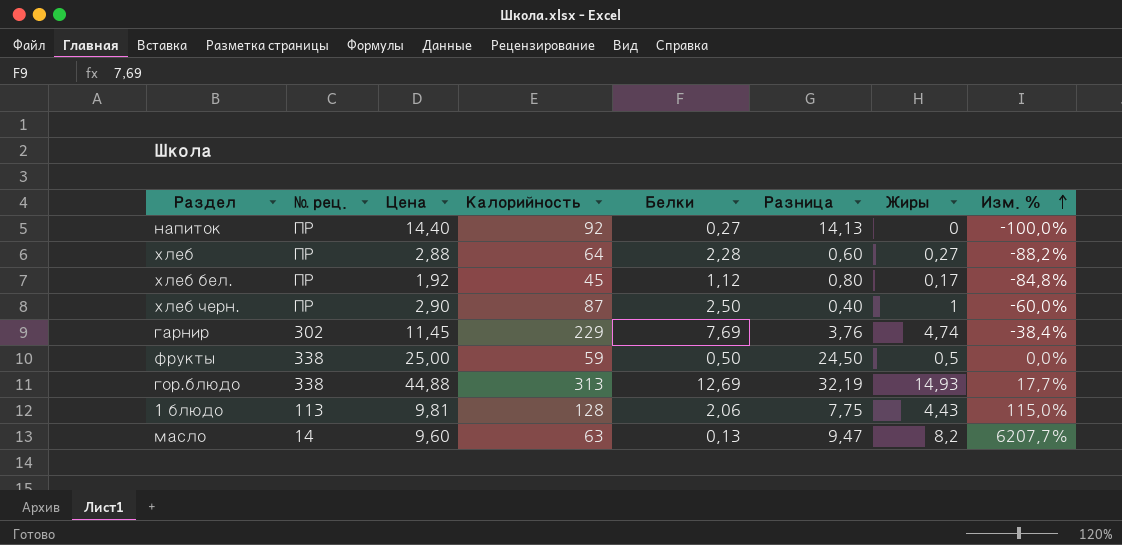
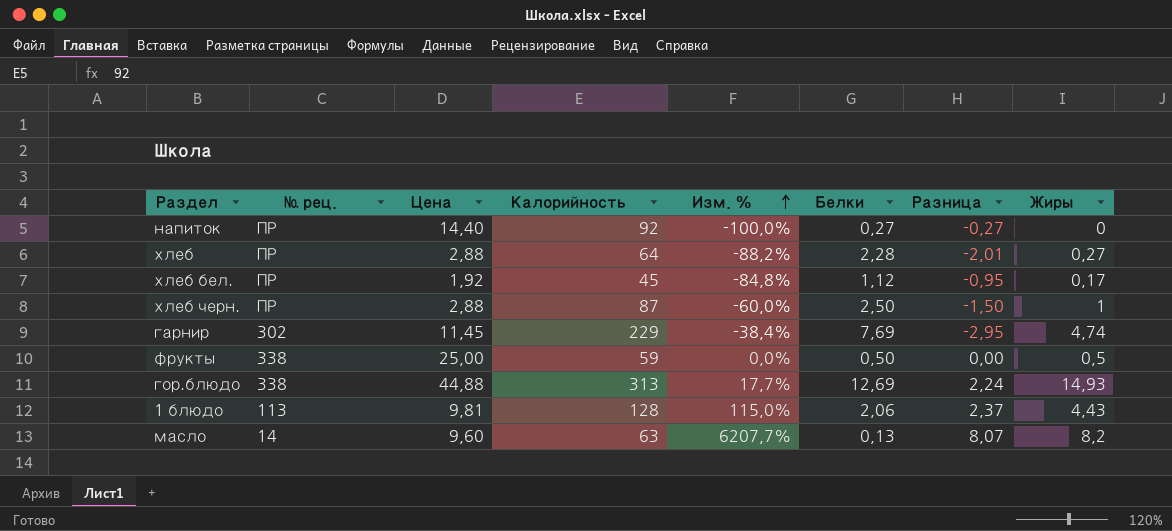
column Изм. % | position: 8 -> 5
column Разница | formula: [Цена] - [Белки] -> [Жиры] - [Белки]
хлеб черн. | Цена: 2,90 -> 2,88

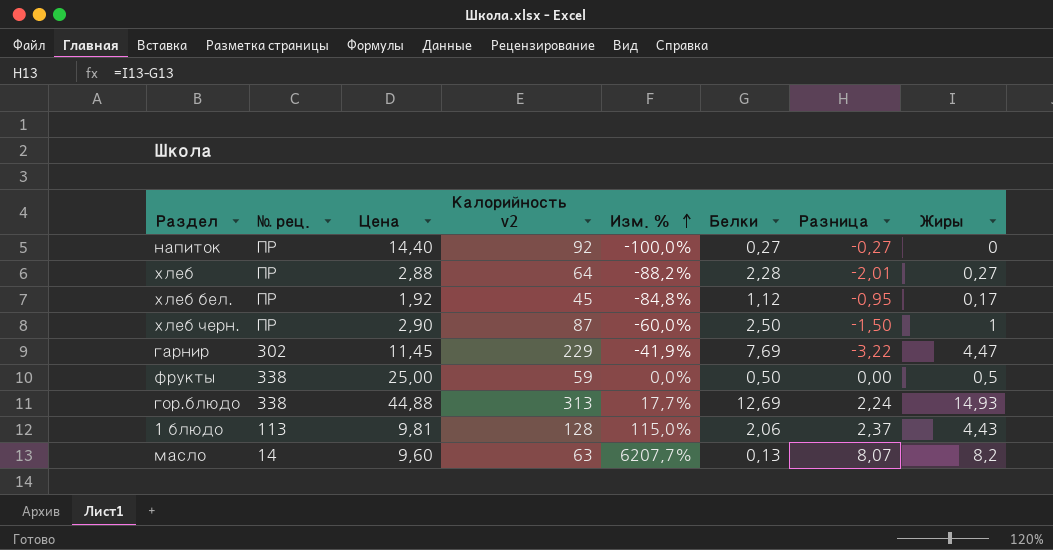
column name: Калорийность -> Калорийность v2
хлеб черн. | Цена: 2,88 -> 2,90
гарнир | Изм. %: -38,4% -> -41,9%
гарнир | Разница: -2,95 -> -3,22
гарнир | Жиры: 4,74 -> 4,47

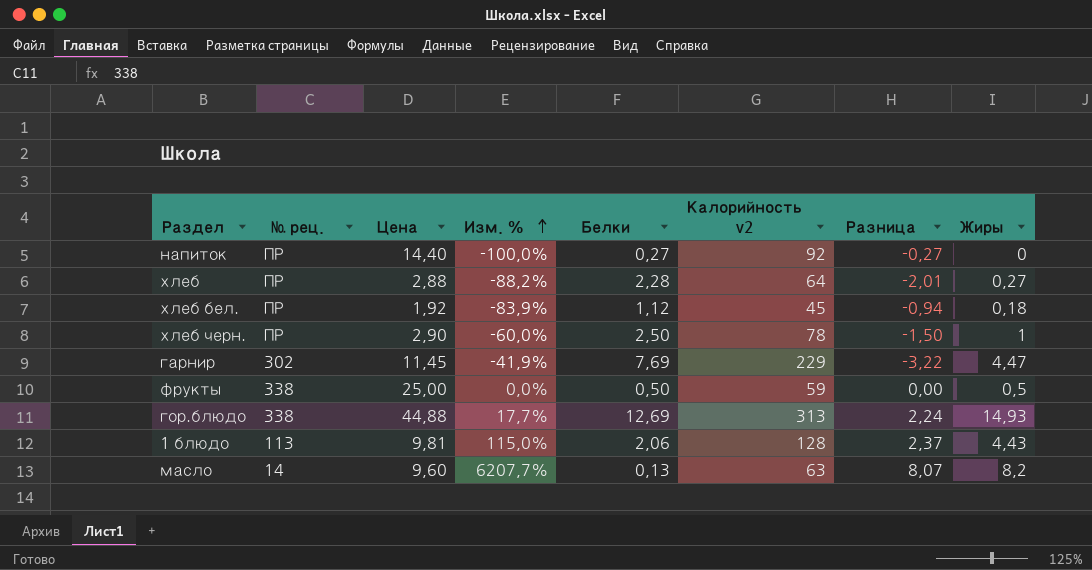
column Калорийность v2 | position: 4 -> 6
хлеб бел. | Изм. %: -84,8% -> -83,9%
хлеб бел. | Разница: -0,95 -> -0,94
хлеб бел. | Жиры: 0,17 -> 0,18
хлеб черн. | Калорийность v2: 87 -> 78

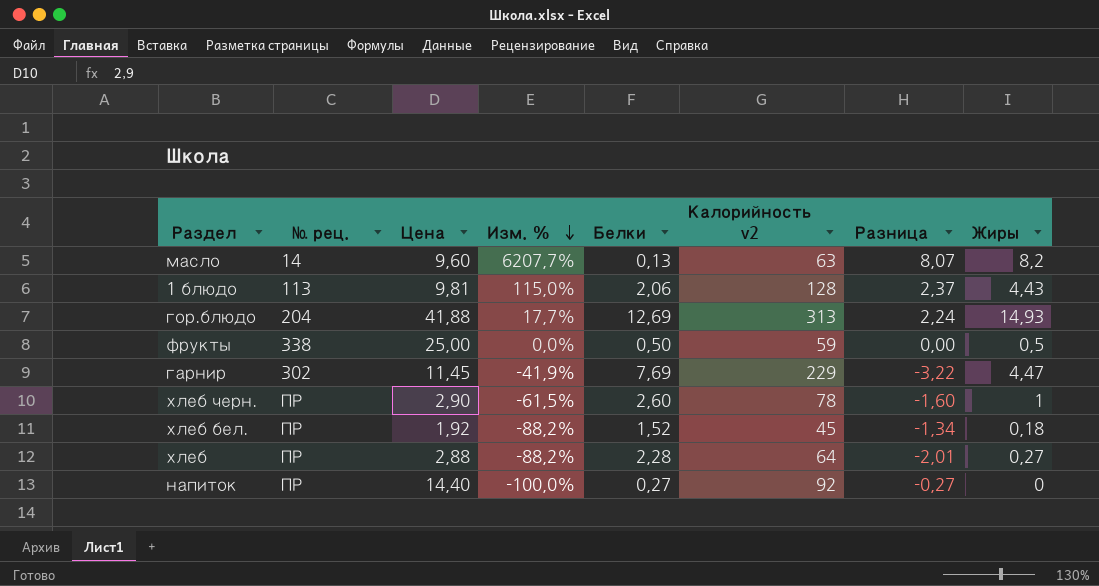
row order: Изм. % ascending -> Изм. % descending
гор.блюдо | № рец.: 338 -> 204
гор.блюдо | Цена: 44,88 -> 41,88
хлеб черн. | Изм. %: -60,0% -> -61,5%
хлеб черн. | Белки: 2,50 -> 2,60
хлеб черн. | Разница: -1,50 -> -1,60
хлеб бел. | Изм. %: -83,9% -> -88,2%
хлеб бел. | Белки: 1,12 -> 1,52
хлеб бел. | Разница: -0,94 -> -1,34

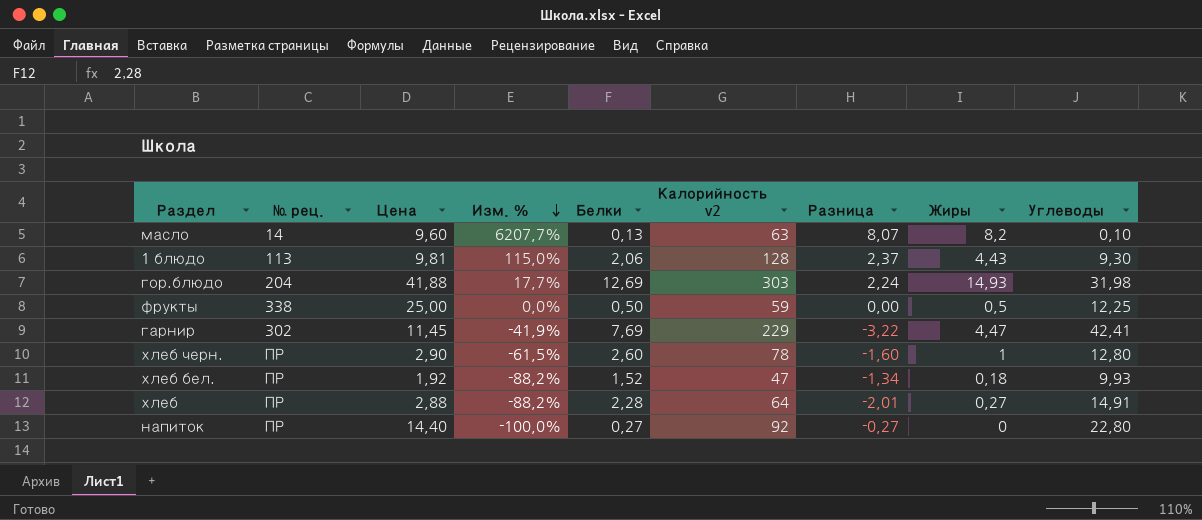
column Углеводы | position: none -> 9
гор.блюдо | Калорийность v2: 313 -> 303
хлеб бел. | Калорийность v2: 45 -> 47

